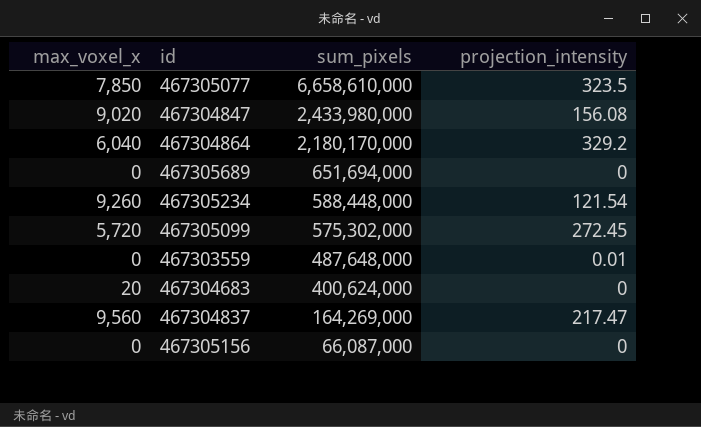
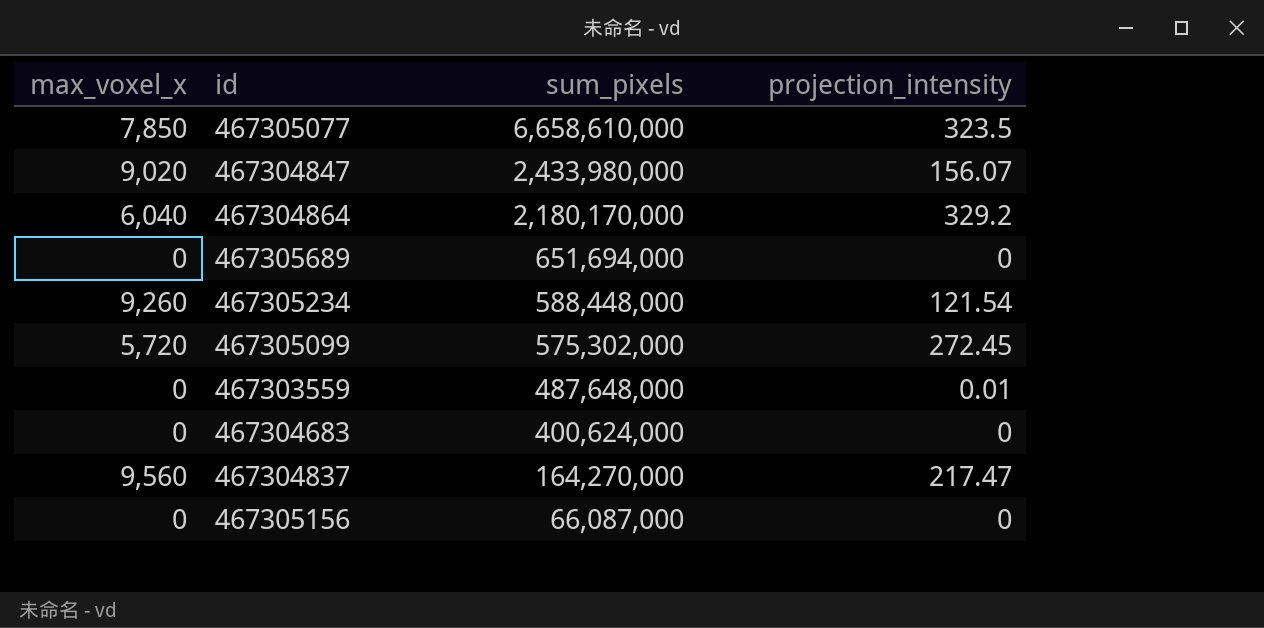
467304847 | projection_intensity: 156.08 -> 156.07
467304683 | max_voxel_x: 20 -> 0
467304837 | sum_pixels: 164,269,000 -> 164,270,000

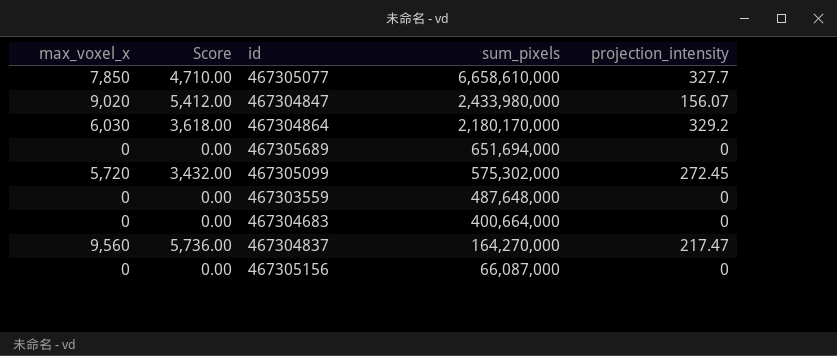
column Score | formula: none -> [max_voxel_x] * 0.6
row 467305234: 9,260 | 588,448,000 | 121.54 -> none
467305077 | projection_intensity: 323.5 -> 327.7
467304864 | max_voxel_x: 6,040 -> 6,030
467303559 | projection_intensity: 0.01 -> 0
467304683 | sum_pixels: 400,624,000 -> 400,664,000

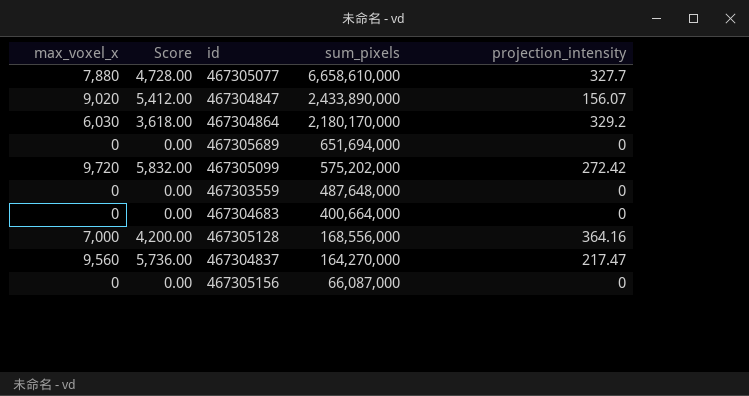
467305077 | max_voxel_x: 7,850 -> 7,880
467305077 | Score: 4,710.00 -> 4,728.00
467304847 | sum_pixels: 2,433,980,000 -> 2,433,890,000
467305099 | max_voxel_x: 5,720 -> 9,720
467305099 | Score: 3,432.00 -> 5,832.00
467305099 | sum_pixels: 575,302,000 -> 575,202,000
467305099 | projection_intensity: 272.45 -> 272.42
row 467305128: none -> 7,000 | 4,200.00 | 168,556,000 | 364.16

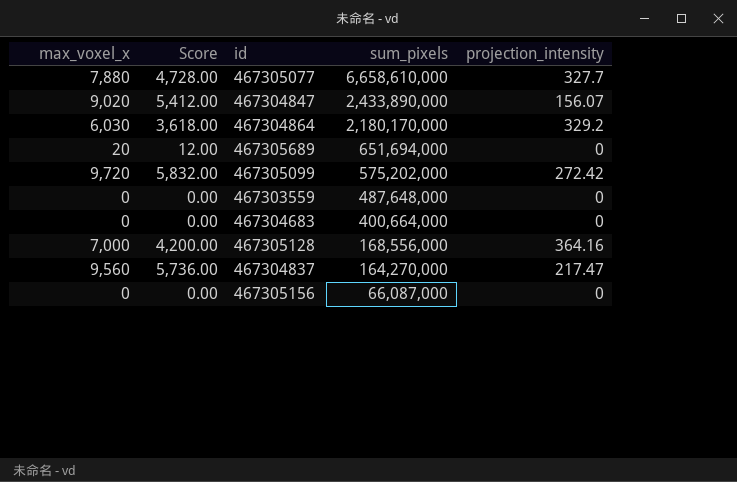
467305689 | max_voxel_x: 0 -> 20
467305689 | Score: 0.00 -> 12.00

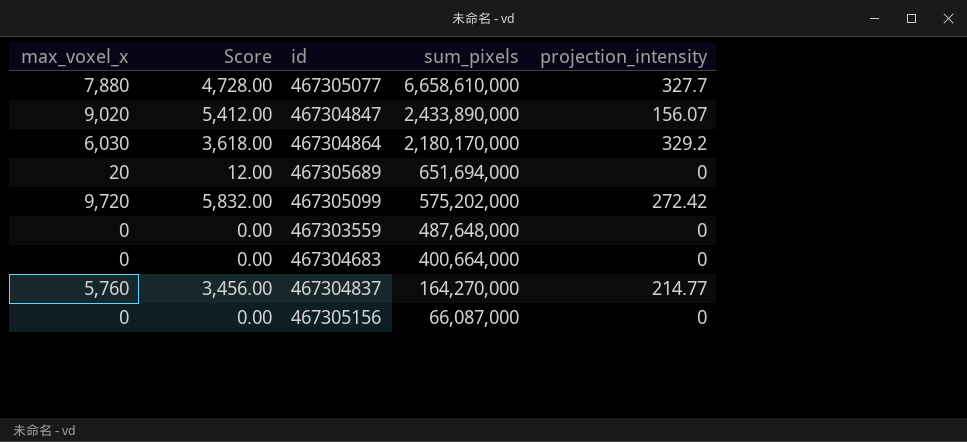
row 467305128: 7,000 | 4,200.00 | 168,556,000 | 364.16 -> none
467304837 | max_voxel_x: 9,560 -> 5,760
467304837 | Score: 5,736.00 -> 3,456.00
467304837 | projection_intensity: 217.47 -> 214.77

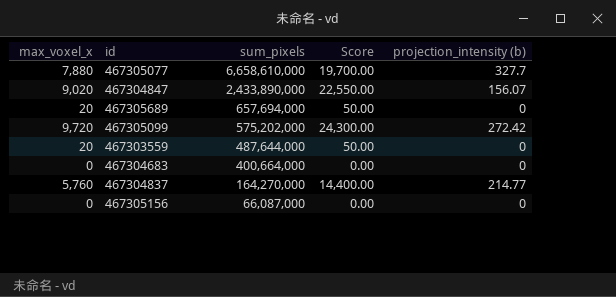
column Score | formula: [max_voxel_x] * 0.6 -> [max_voxel_x] * 2.5
column Score | position: 2 -> 4
column name: projection_intensity -> projection_intensity (b)
row 467304864: 6,030 | 3,618.00 | 2,180,170,000 | 329.2 -> none
467305689 | sum_pixels: 651,694,000 -> 657,694,000
467303559 | max_voxel_x: 0 -> 20
467303559 | sum_pixels: 487,648,000 -> 487,644,000

